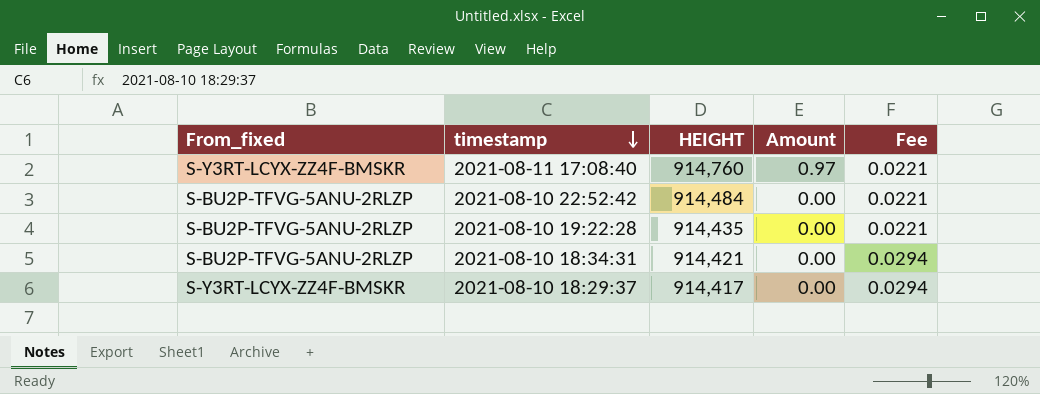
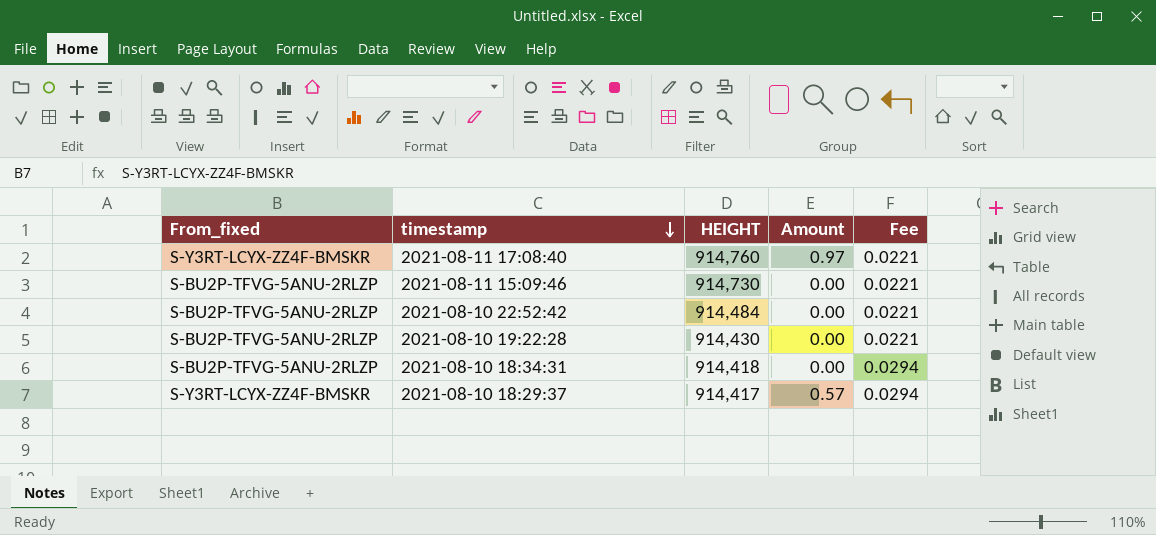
row 2021-08-11 15:09:46: none -> S-BU2P-TFVG-5ANU-2RLZP | 914,730 | 0.00 | 0.0221
2021-08-10 19:22:28 | HEIGHT: 914,435 -> 914,430
2021-08-10 18:34:31 | HEIGHT: 914,421 -> 914,418
2021-08-10 18:29:37 | Amount: 0.00 -> 0.57

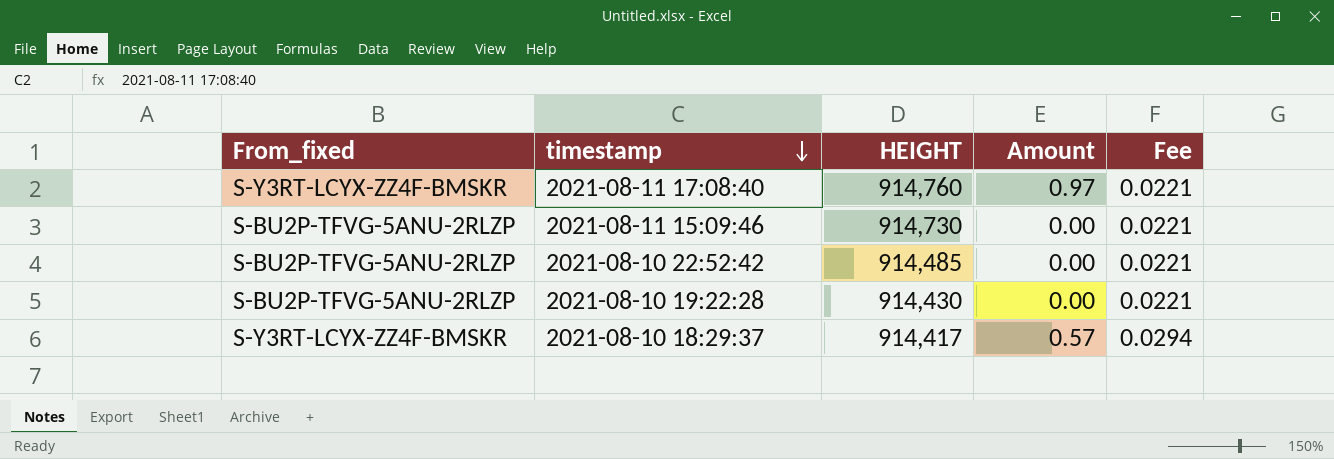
row 2021-08-10 18:34:31: S-BU2P-TFVG-5ANU-2RLZP | 914,418 | 0.00 | 0.0294 -> none
2021-08-10 22:52:42 | HEIGHT: 914,484 -> 914,485

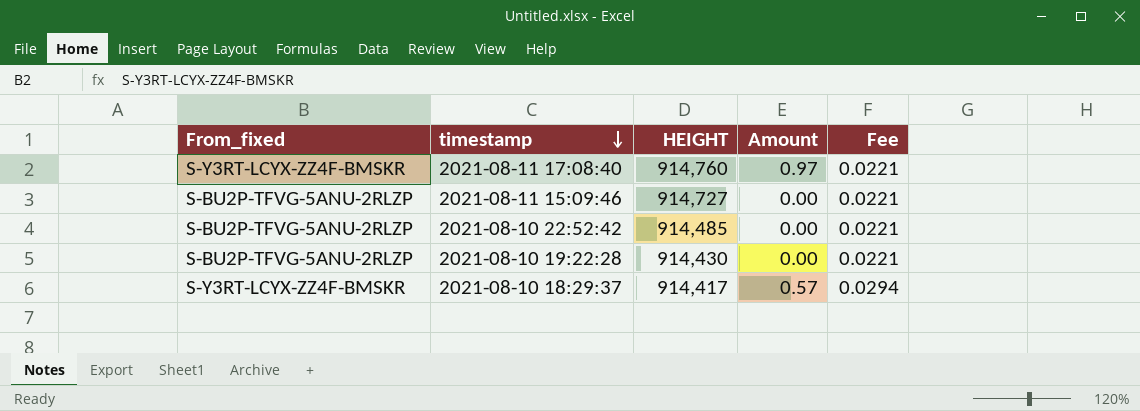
2021-08-11 15:09:46 | HEIGHT: 914,730 -> 914,727

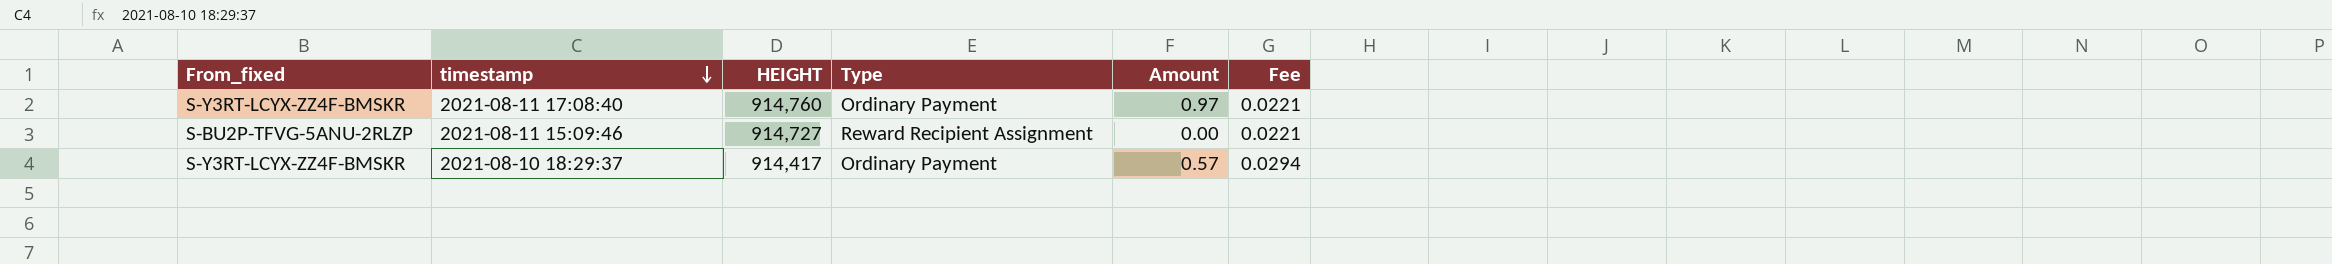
column Type | position: none -> 4
row 2021-08-10 22:52:42: S-BU2P-TFVG-5ANU-2RLZP | 914,485 | 0.00 | 0.0221 -> none
row 2021-08-10 19:22:28: S-BU2P-TFVG-5ANU-2RLZP | 914,430 | 0.00 | 0.0221 -> none

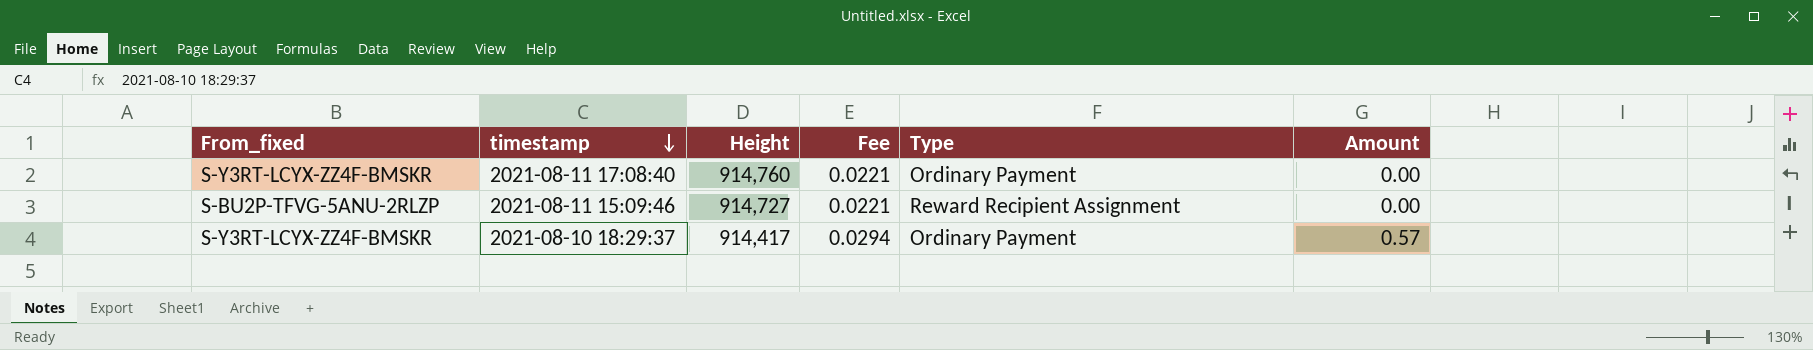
column name: HEIGHT -> Height
column Fee | position: 6 -> 4
2021-08-11 17:08:40 | Amount: 0.97 -> 0.00

